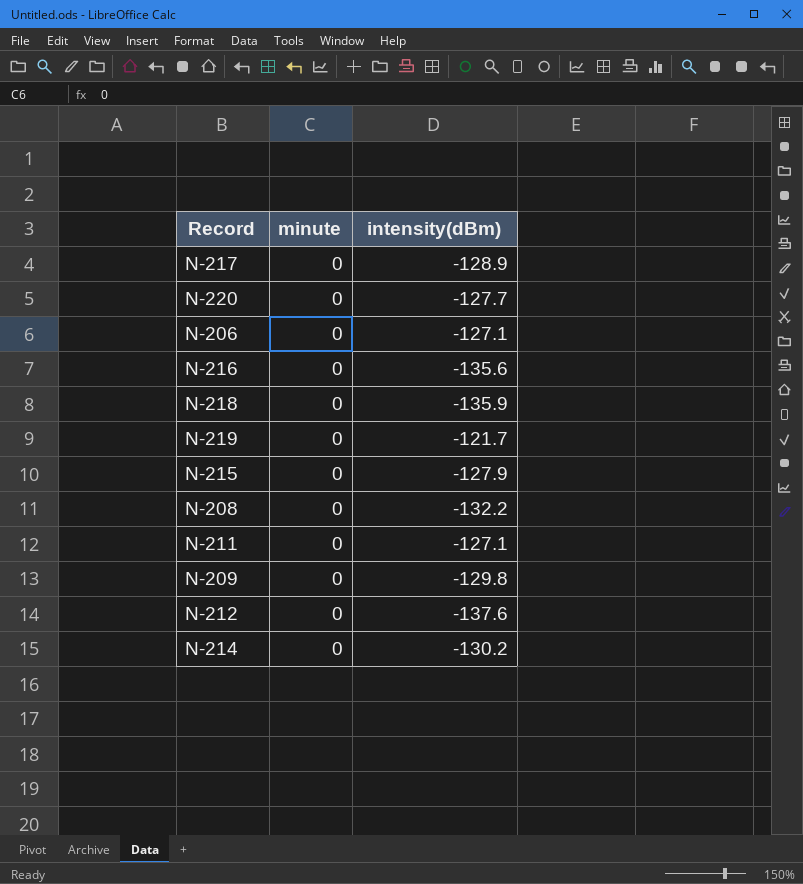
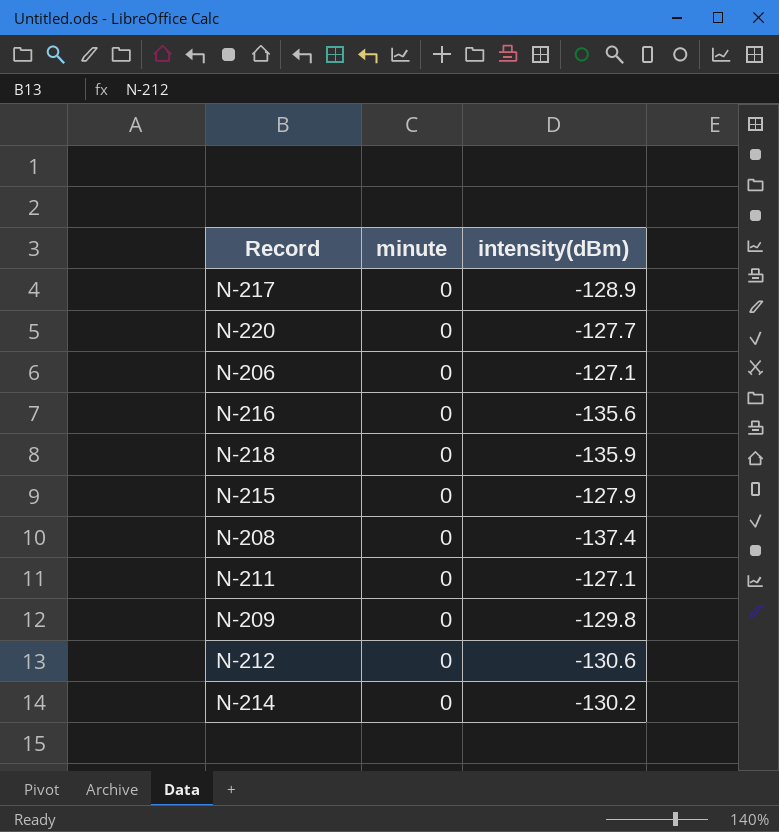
row N-219: 0 | -121.7 -> none
N-208 | intensity(dBm): -132.2 -> -137.4
N-212 | intensity(dBm): -137.6 -> -130.6

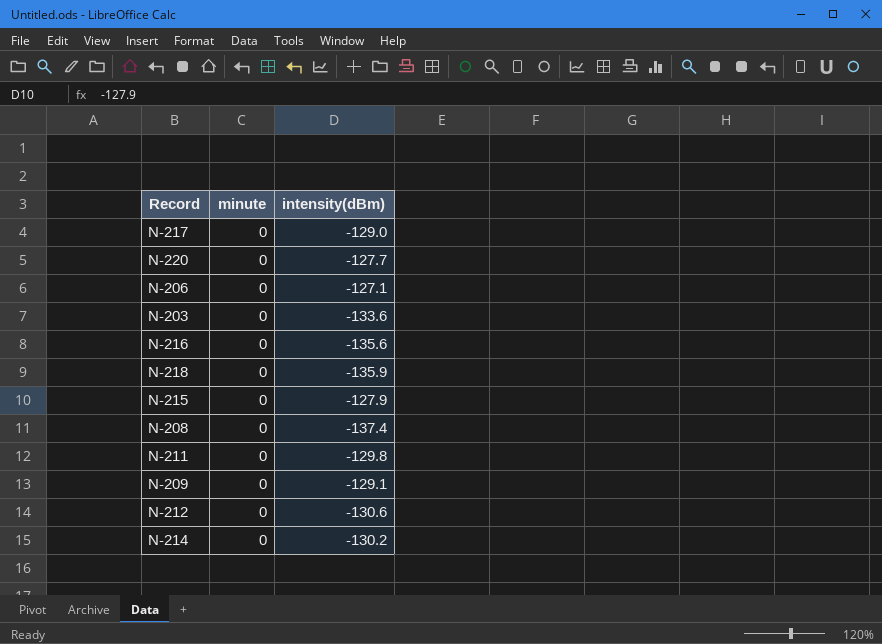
N-217 | intensity(dBm): -128.9 -> -129.0
row N-203: none -> 0 | -133.6
N-211 | intensity(dBm): -127.1 -> -129.8
N-209 | intensity(dBm): -129.8 -> -129.1

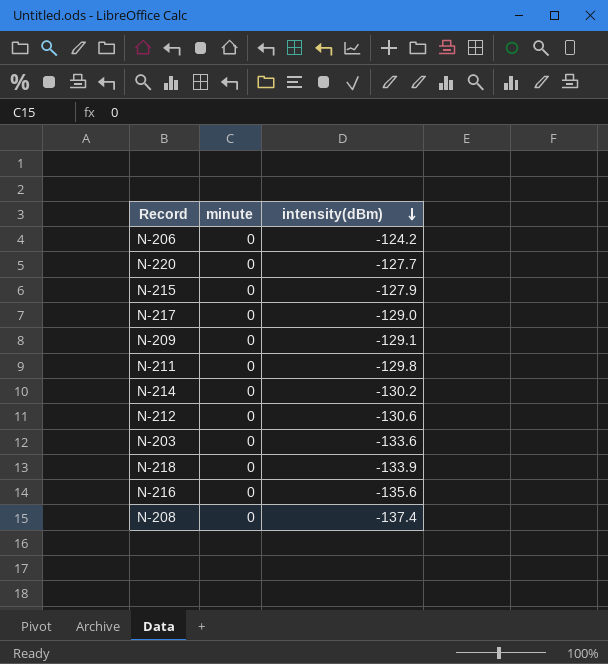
row order: none -> intensity(dBm) descending
N-206 | intensity(dBm): -127.1 -> -124.2
N-218 | intensity(dBm): -135.9 -> -133.9

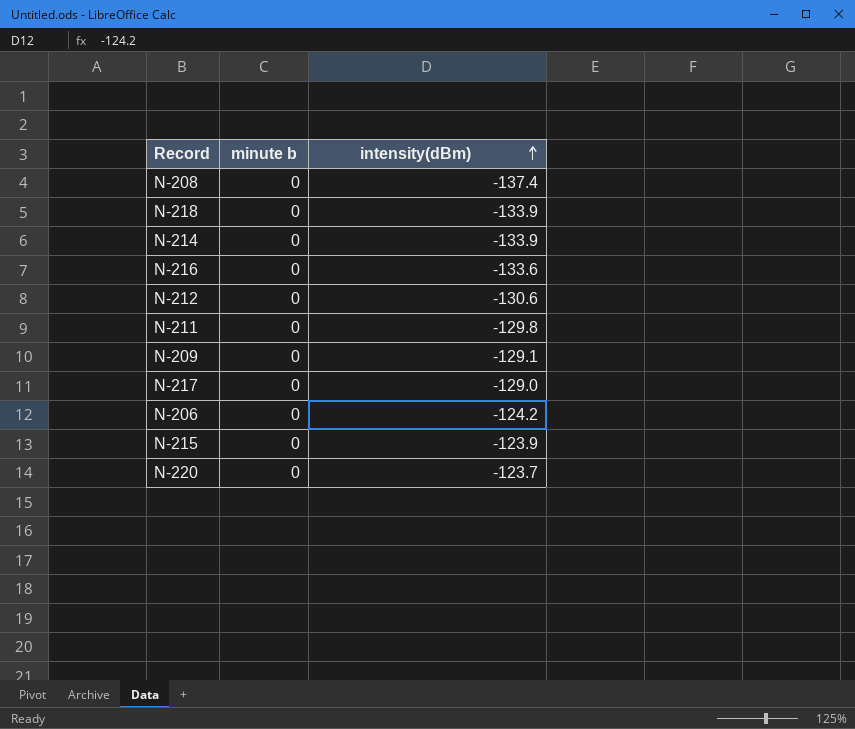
row order: intensity(dBm) descending -> intensity(dBm) ascending
column name: minute -> minute b
row N-203: 0 | -133.6 -> none
N-214 | intensity(dBm): -130.2 -> -133.9
N-216 | intensity(dBm): -135.6 -> -133.6
N-215 | intensity(dBm): -127.9 -> -123.9
N-220 | intensity(dBm): -127.7 -> -123.7

